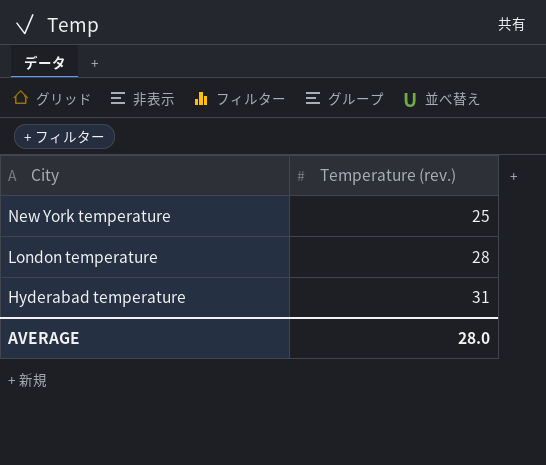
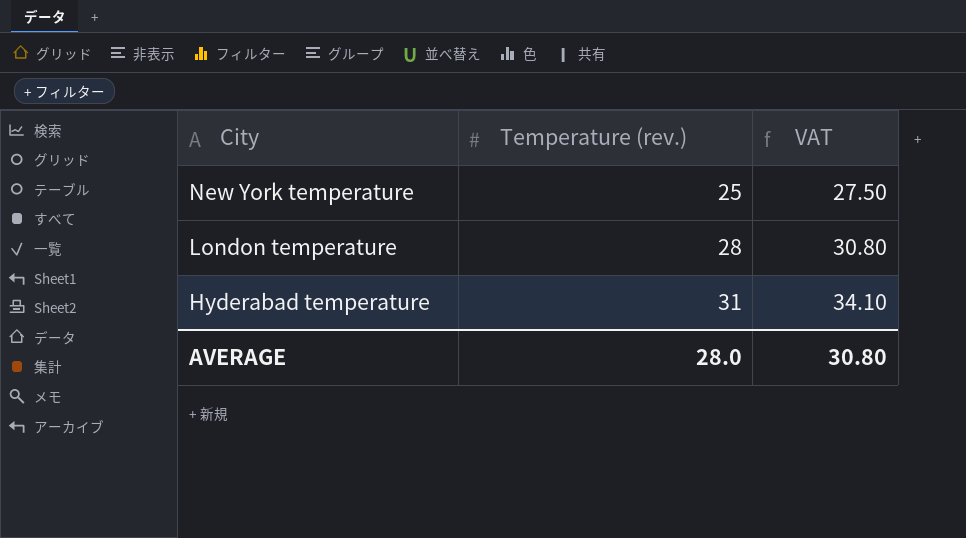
column VAT | formula: none -> [Temperature (rev.)] * 1.1

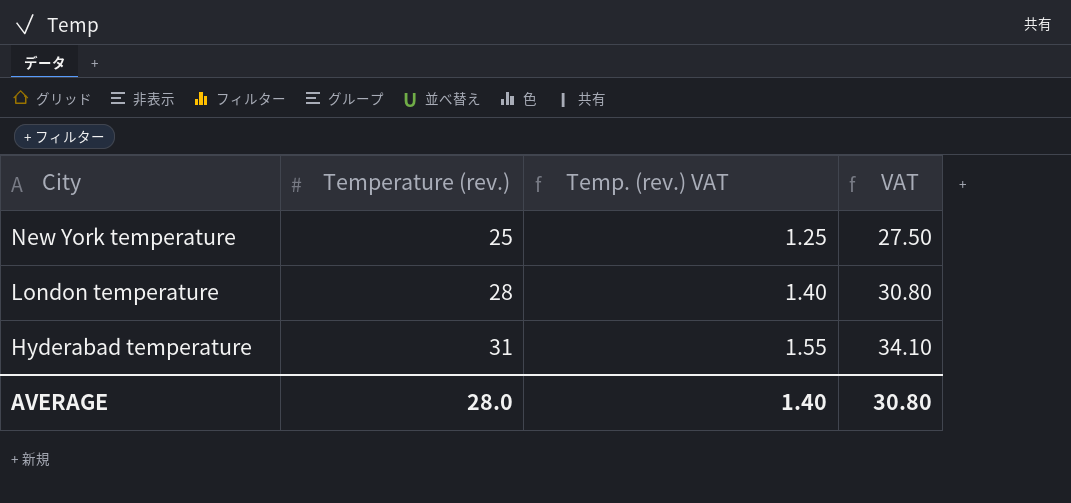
column Temp. (rev.) VAT | formula: none -> [Temperature (rev.)] * 0.05

